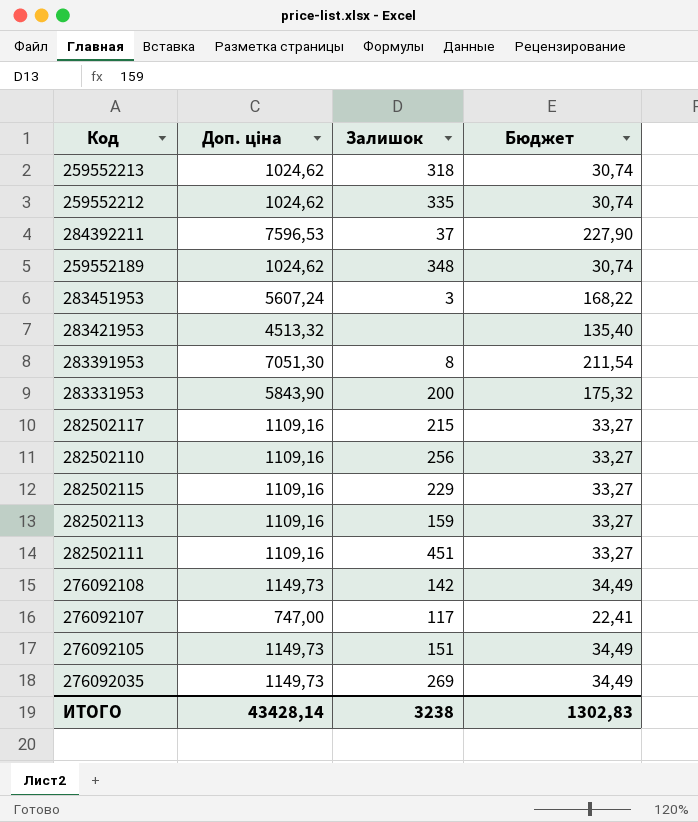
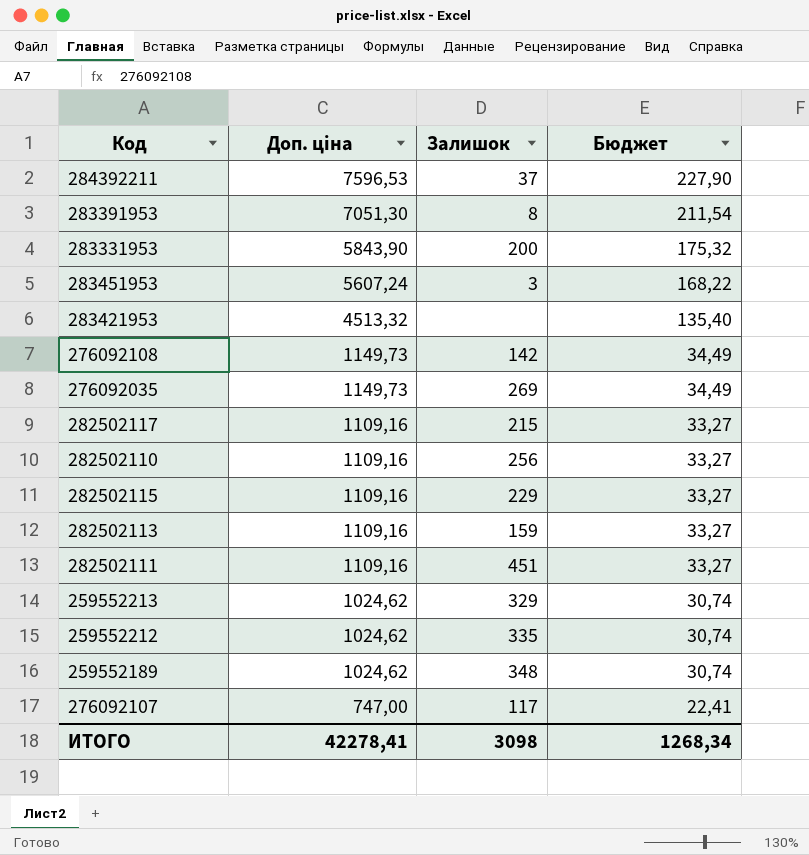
row order: none -> Доп. ціна descending
row 276092105: 1149,73 | 151 | 34,49 -> none
259552213 | Залишок: 318 -> 329
ИТОГО | Доп. ціна: 43428,14 -> 42278,41
ИТОГО | Залишок: 3238 -> 3098
ИТОГО | Бюджет: 1302,83 -> 1268,34

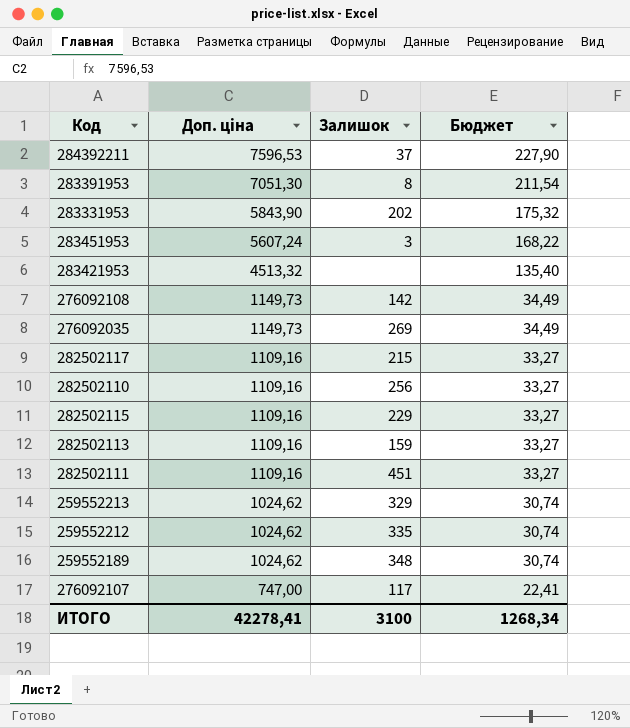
283331953 | Залишок: 200 -> 202
ИТОГО | Залишок: 3098 -> 3100

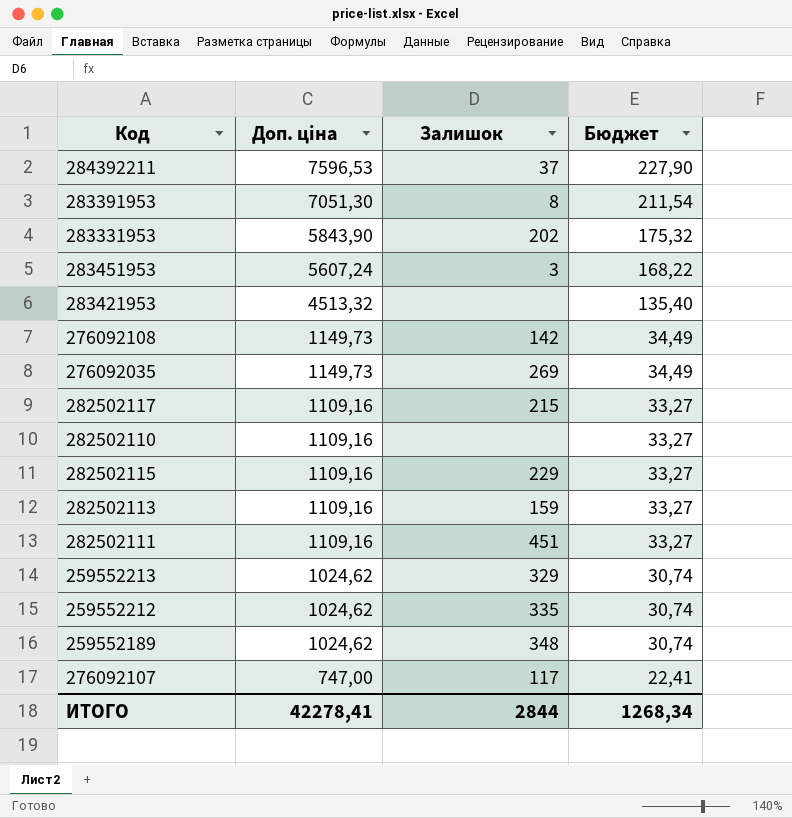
282502110 | Залишок: 256 -> none
ИТОГО | Залишок: 3100 -> 2844

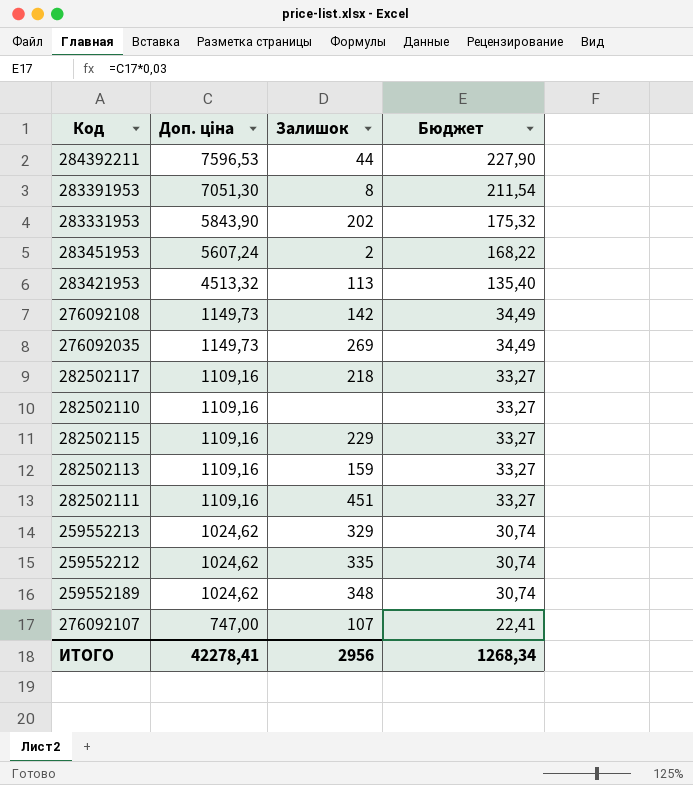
284392211 | Залишок: 37 -> 44
283451953 | Залишок: 3 -> 2
283421953 | Залишок: none -> 113
282502117 | Залишок: 215 -> 218
276092107 | Залишок: 117 -> 107
ИТОГО | Залишок: 2844 -> 2956

